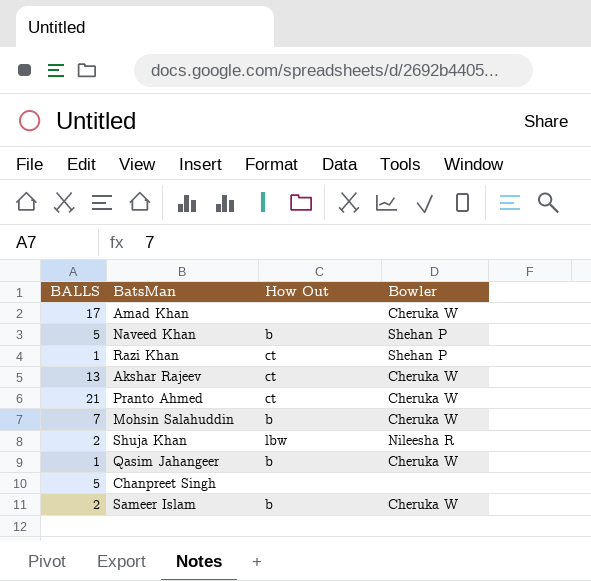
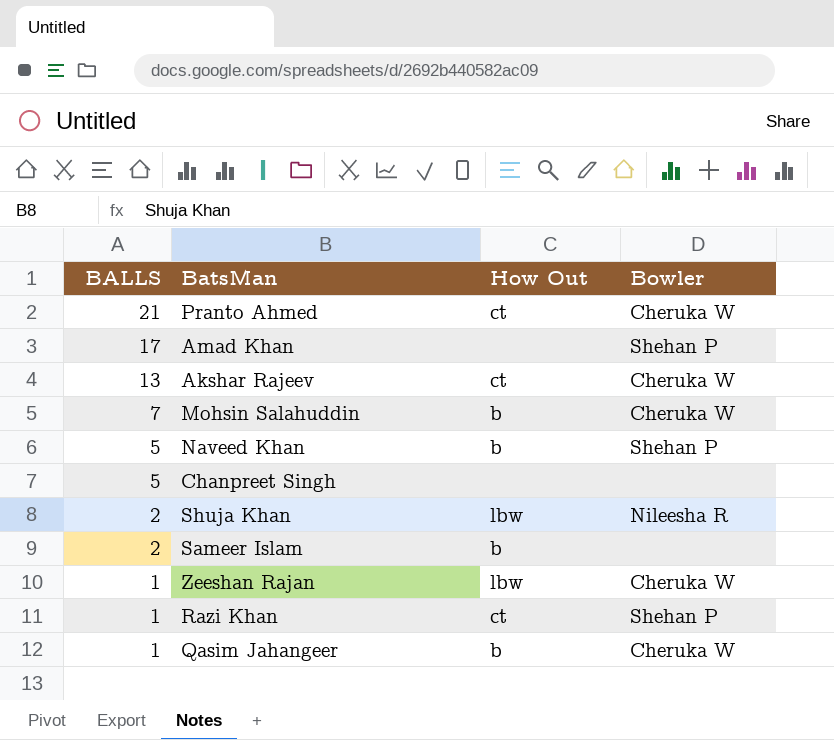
row order: none -> BALLS descending
Amad Khan | Bowler: Cheruka W -> Shehan P
Sameer Islam | Bowler: Cheruka W -> none
row Zeeshan Rajan: none -> 1 | lbw | Cheruka W

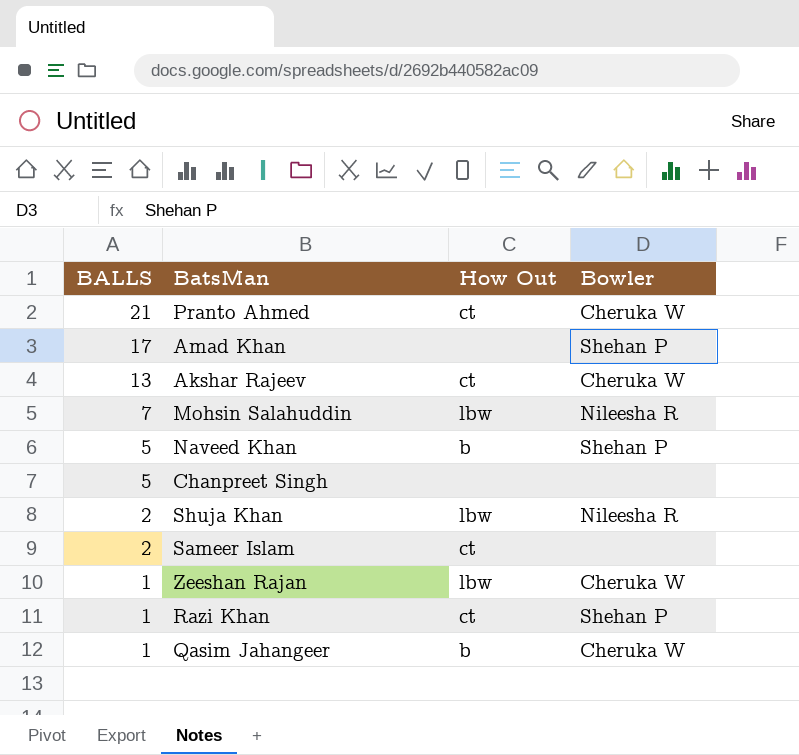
Mohsin Salahuddin | How Out: b -> lbw
Mohsin Salahuddin | Bowler: Cheruka W -> Nileesha R
Sameer Islam | How Out: b -> ct

